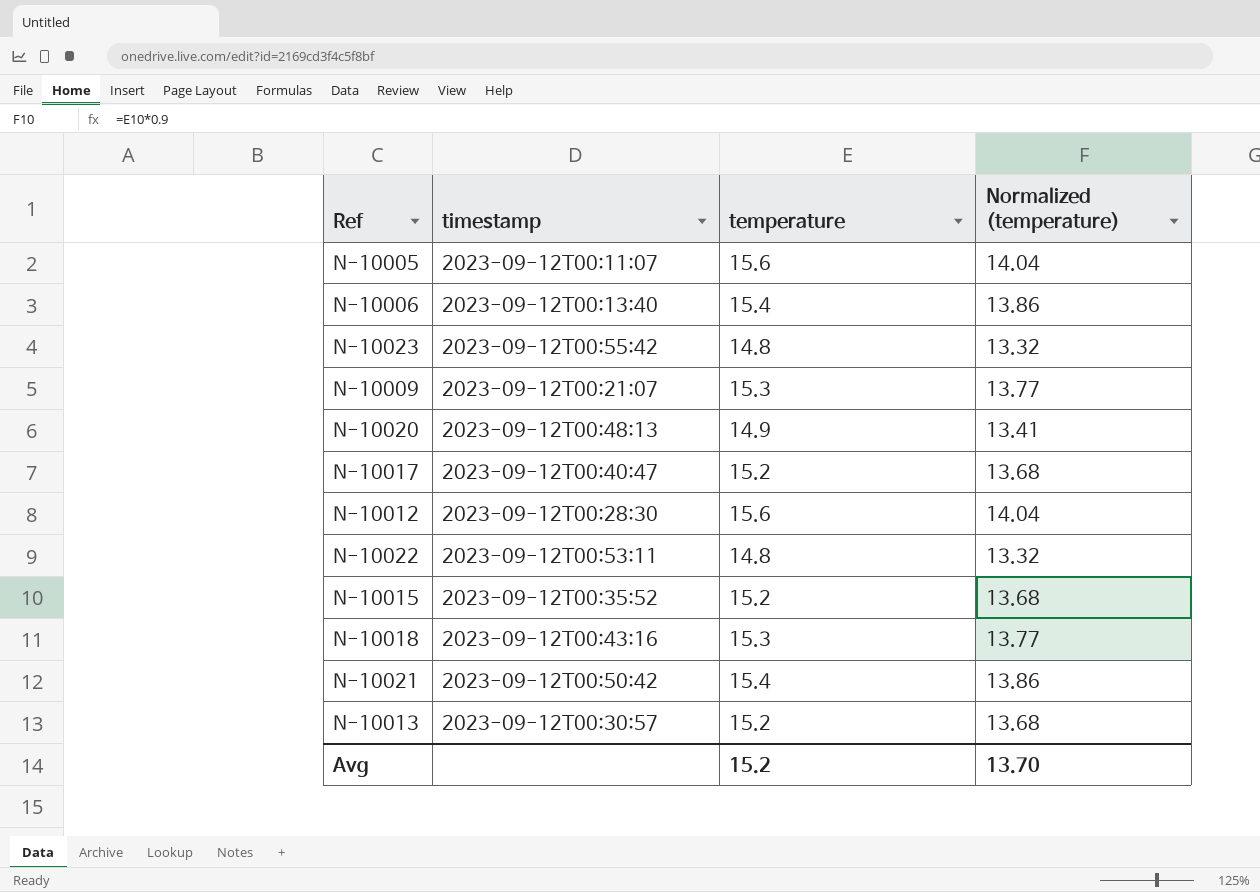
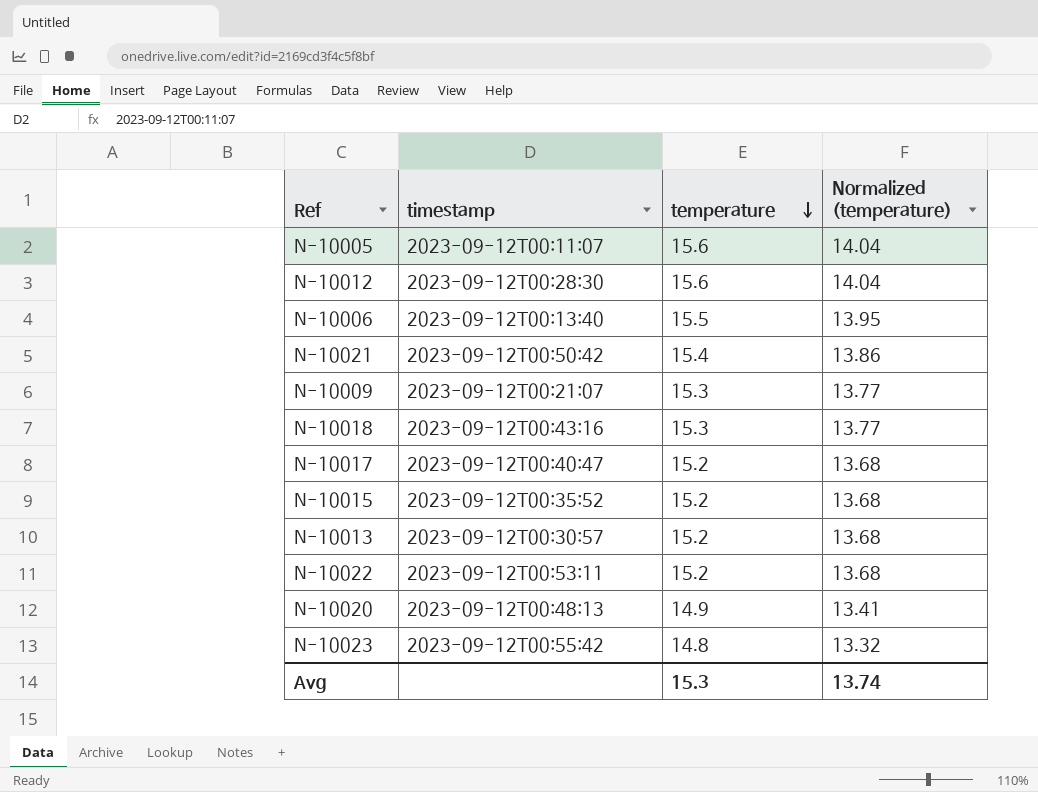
row order: none -> temperature descending
N-10006 | temperature: 15.4 -> 15.5
N-10006 | Normalized (temperature): 13.86 -> 13.95
N-10022 | temperature: 14.8 -> 15.2
N-10022 | Normalized (temperature): 13.32 -> 13.68
Avg | temperature: 15.2 -> 15.3
Avg | Normalized (temperature): 13.70 -> 13.74

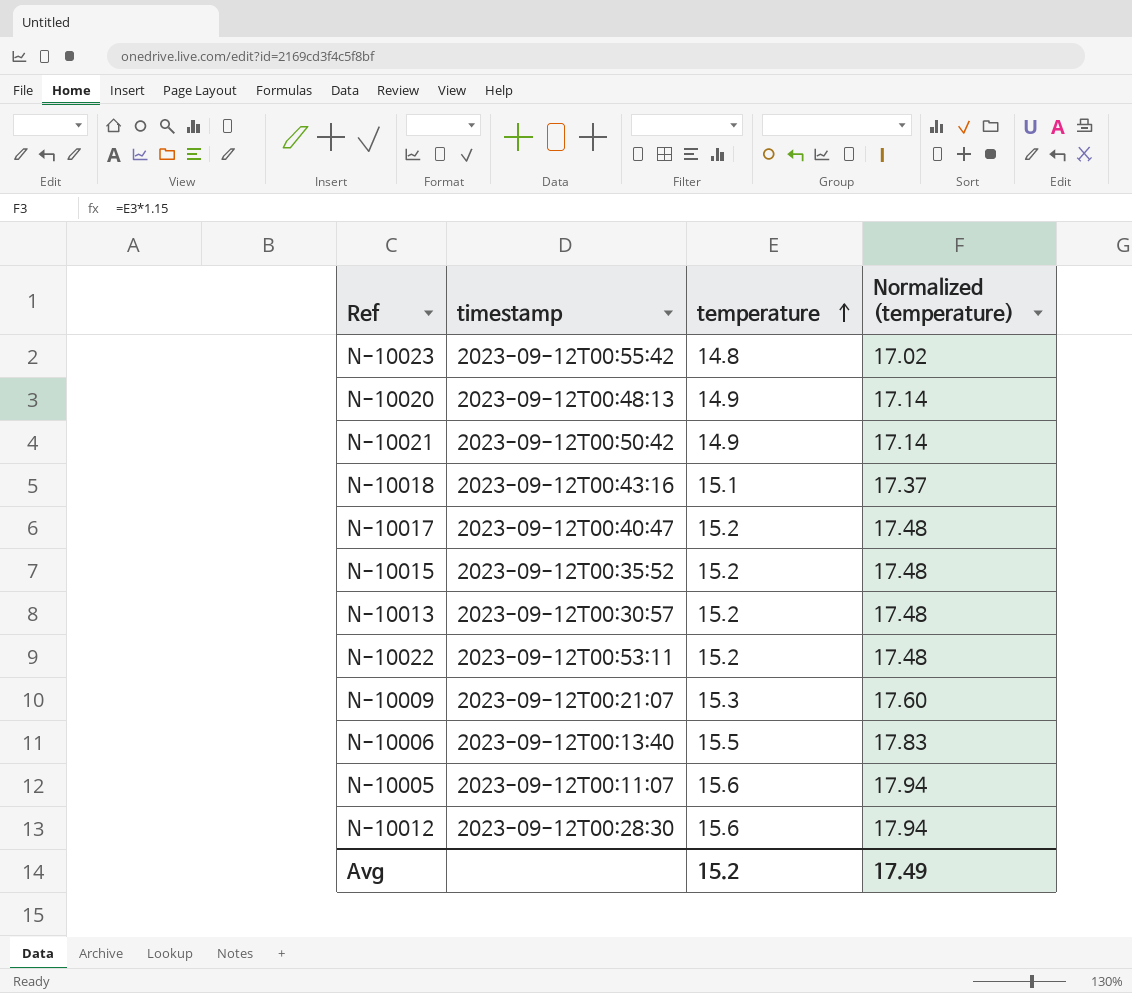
row order: temperature descending -> temperature ascending
column Normalized (temperature) | formula: [temperature] * 0.9 -> [temperature] * 1.15
N-10021 | temperature: 15.4 -> 14.9
N-10018 | temperature: 15.3 -> 15.1
Avg | temperature: 15.3 -> 15.2
Avg | Normalized (temperature): 13.74 -> 17.49

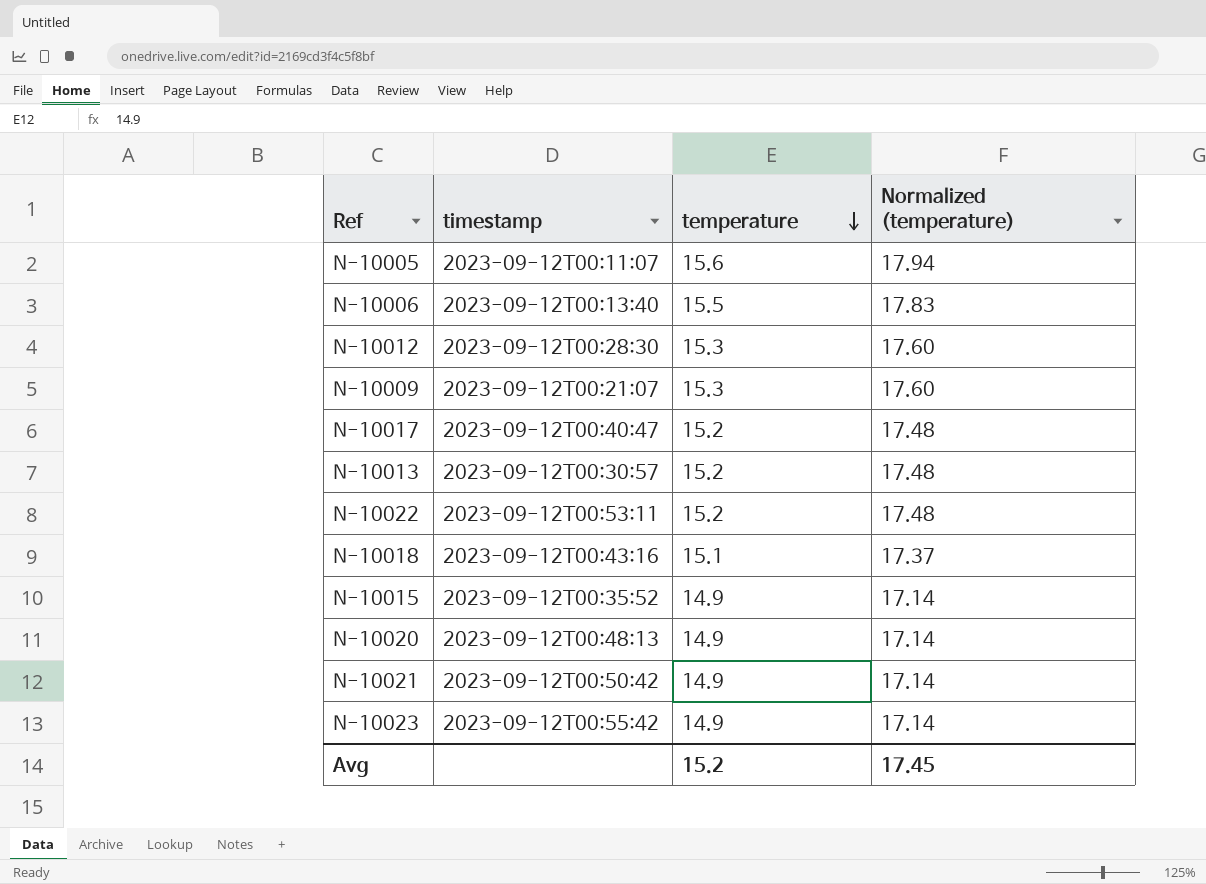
row order: temperature ascending -> temperature descending
N-10012 | temperature: 15.6 -> 15.3
N-10012 | Normalized (temperature): 17.94 -> 17.60
N-10015 | temperature: 15.2 -> 14.9
N-10015 | Normalized (temperature): 17.48 -> 17.14
N-10023 | temperature: 14.8 -> 14.9
N-10023 | Normalized (temperature): 17.02 -> 17.14
Avg | Normalized (temperature): 17.49 -> 17.45

